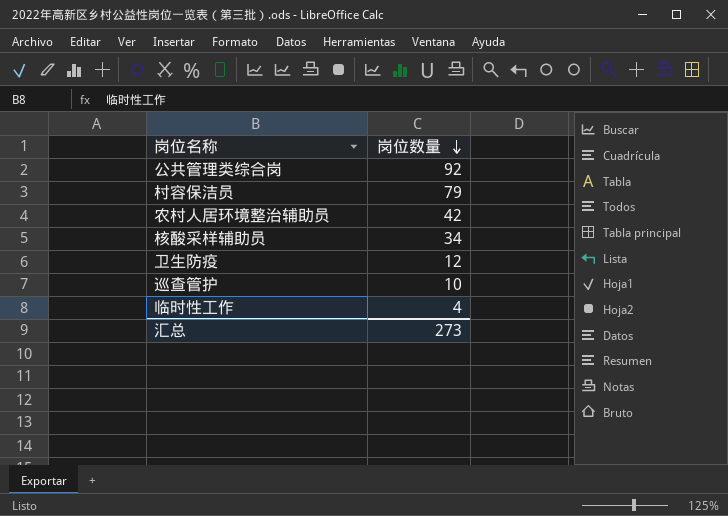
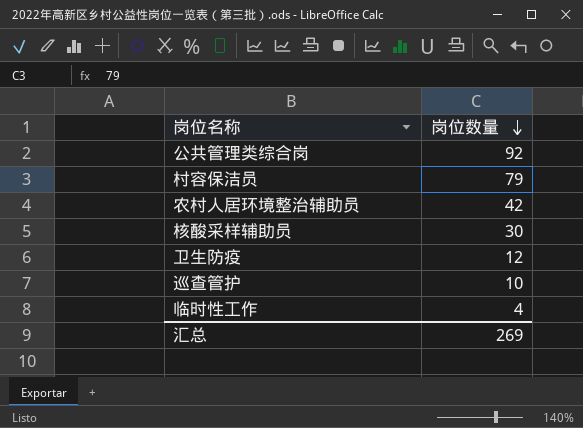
核酸采样辅助员 | 岗位数量: 34 -> 30
汇总 | 岗位数量: 273 -> 269

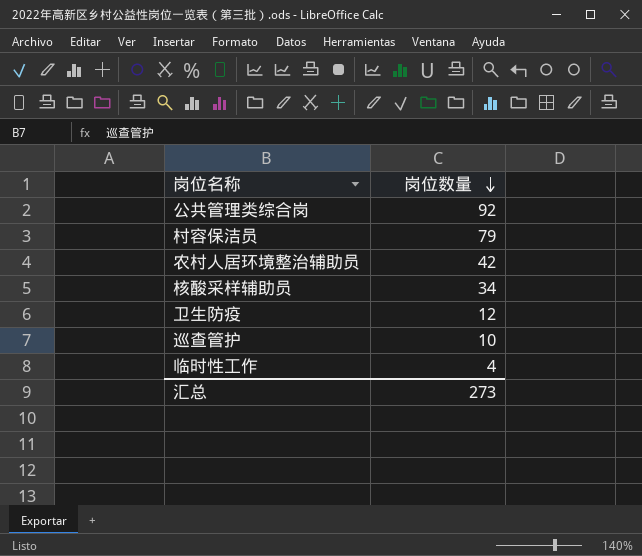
核酸采样辅助员 | 岗位数量: 30 -> 34
汇总 | 岗位数量: 269 -> 273

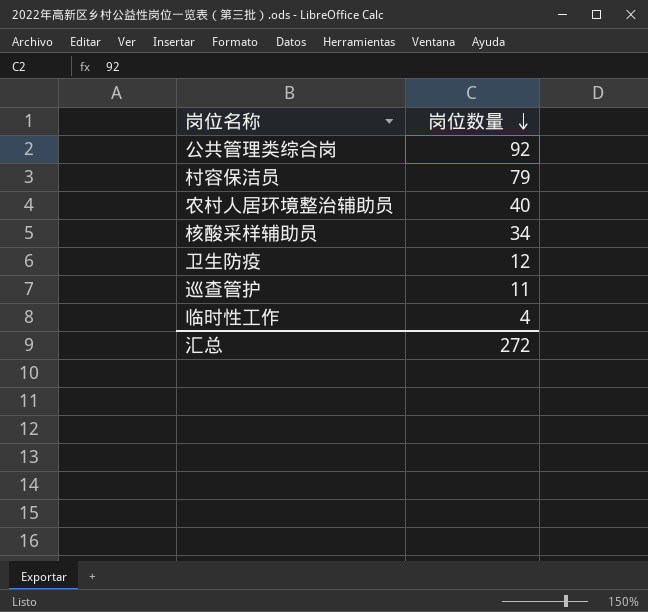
农村人居环境整治辅助员 | 岗位数量: 42 -> 40
巡查管护 | 岗位数量: 10 -> 11
汇总 | 岗位数量: 273 -> 272

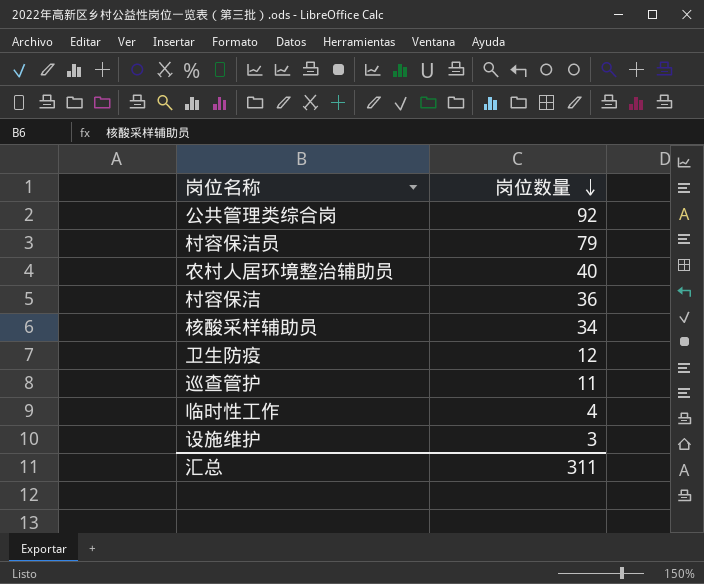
row 村容保洁: none -> 36
row 设施维护: none -> 3
汇总 | 岗位数量: 272 -> 311

